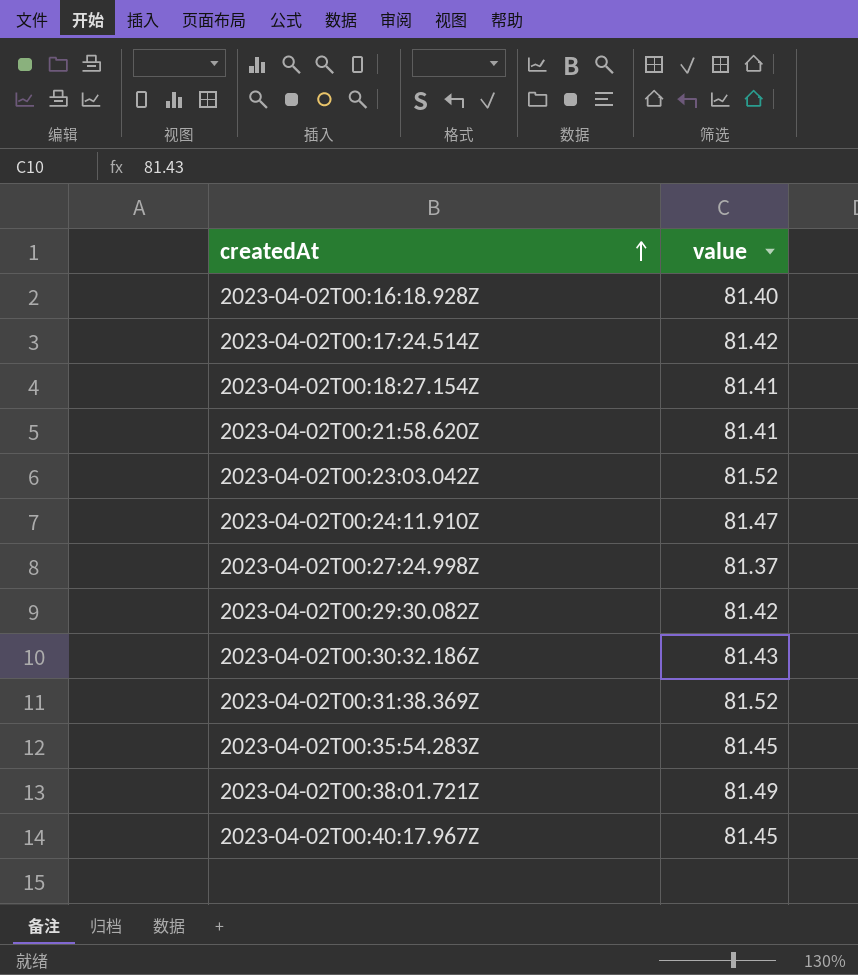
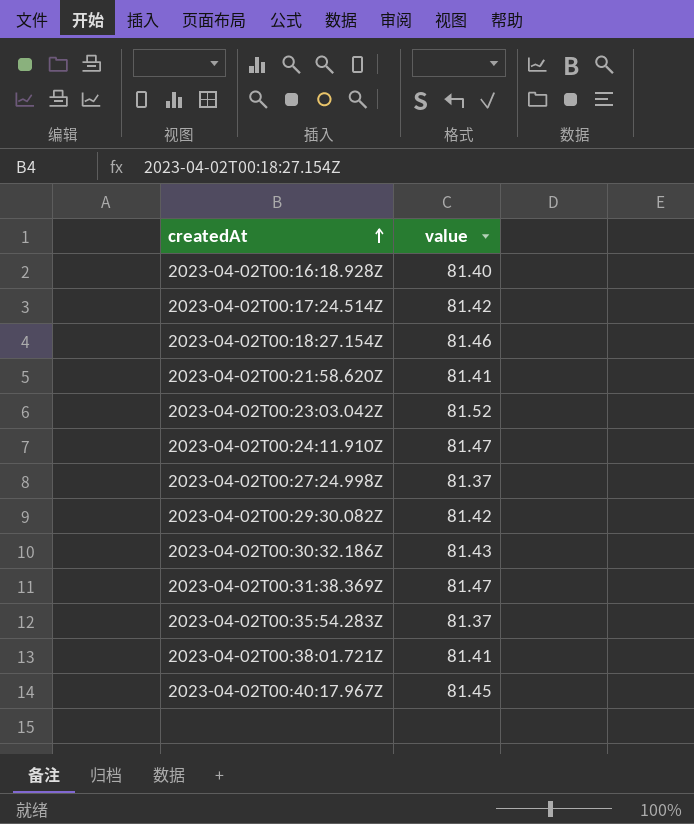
2023-04-02T00:18:27.154Z | value: 81.41 -> 81.46
2023-04-02T00:31:38.369Z | value: 81.52 -> 81.47
2023-04-02T00:35:54.283Z | value: 81.45 -> 81.37
2023-04-02T00:38:01.721Z | value: 81.49 -> 81.41

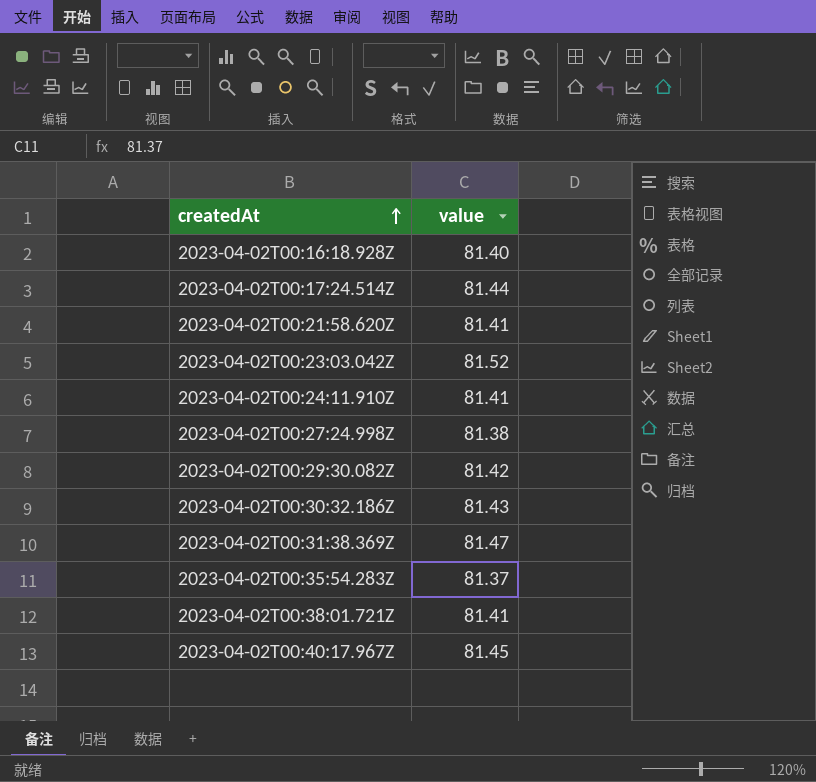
row 2023-04-02T00:18:27.154Z: 81.46 -> none
2023-04-02T00:17:24.514Z | value: 81.42 -> 81.44
2023-04-02T00:24:11.910Z | value: 81.47 -> 81.41
2023-04-02T00:27:24.998Z | value: 81.37 -> 81.38

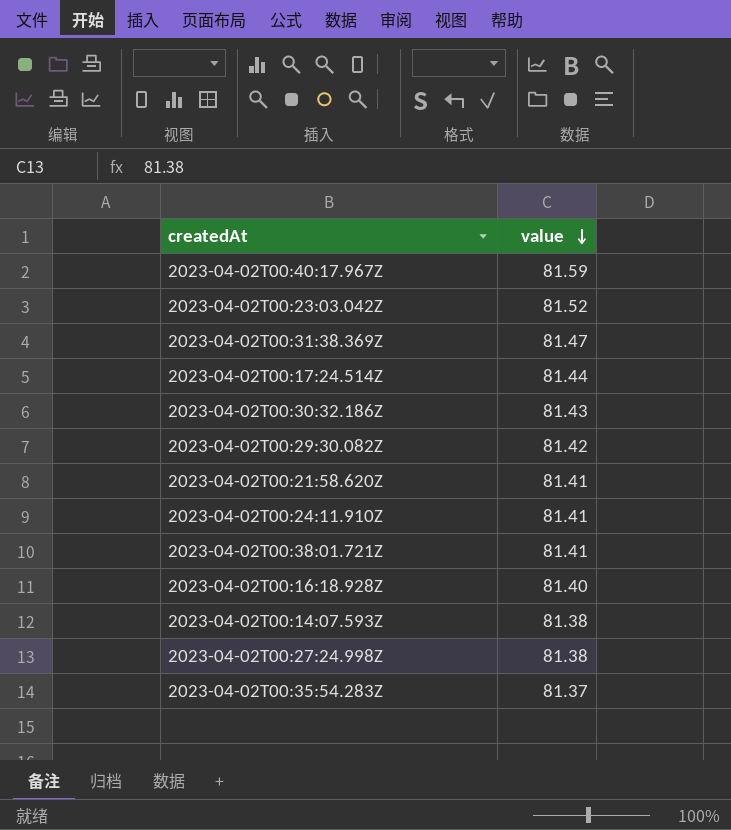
row order: createdAt ascending -> value descending
2023-04-02T00:40:17.967Z | value: 81.45 -> 81.59
row 2023-04-02T00:14:07.593Z: none -> 81.38

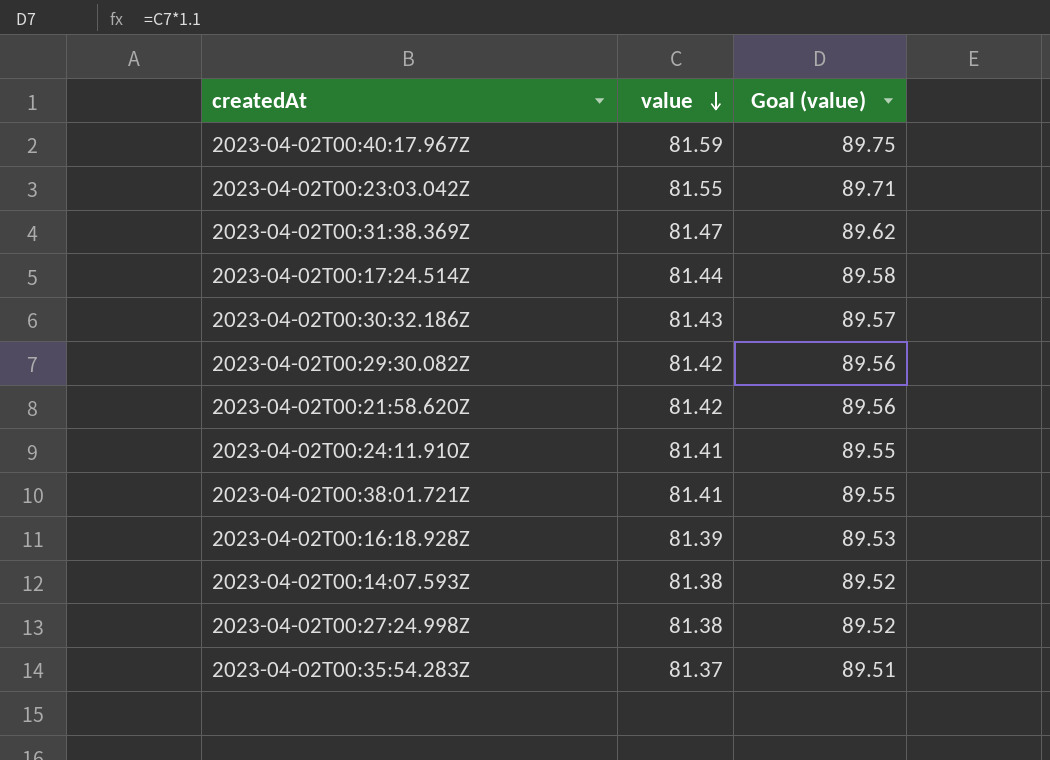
column Goal (value) | formula: none -> [value] * 1.1
2023-04-02T00:23:03.042Z | value: 81.52 -> 81.55
2023-04-02T00:21:58.620Z | value: 81.41 -> 81.42
2023-04-02T00:16:18.928Z | value: 81.40 -> 81.39

